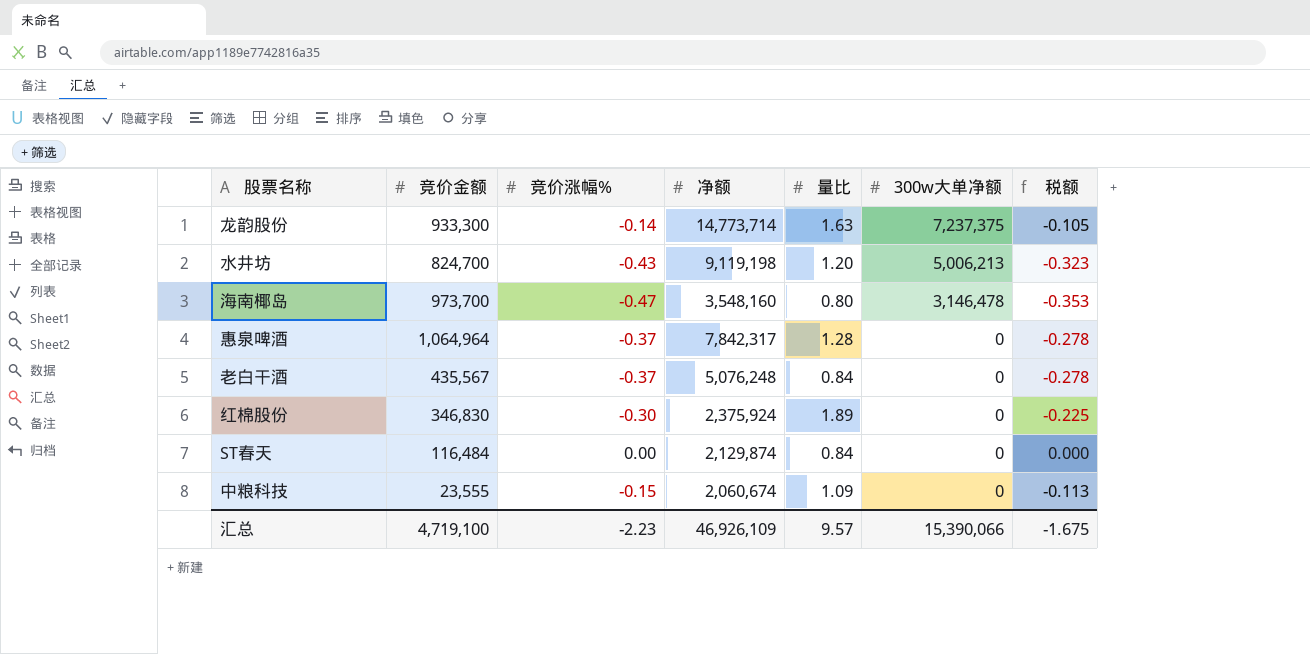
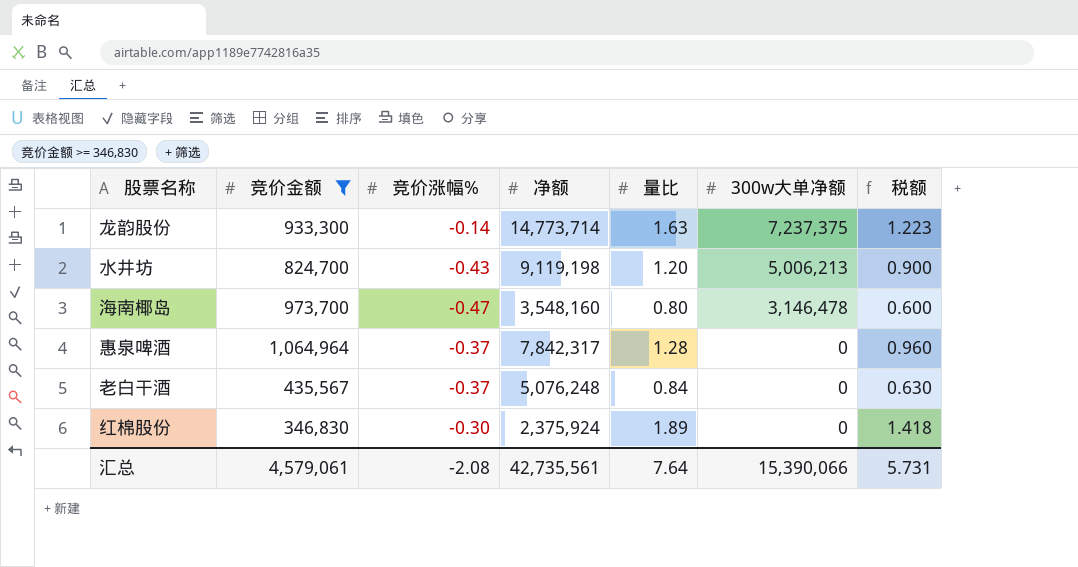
filter: none -> 竞价金额 >= 346,830
column 税额 | formula: [竞价涨幅%] * 0.75 -> [量比] * 0.75
汇总 | 竞价金额: 4,719,100 -> 4,579,061
汇总 | 竞价涨幅%: -2.23 -> -2.08
汇总 | 净额: 46,926,109 -> 42,735,561
汇总 | 量比: 9.57 -> 7.64
汇总 | 税额: -1.675 -> 5.731

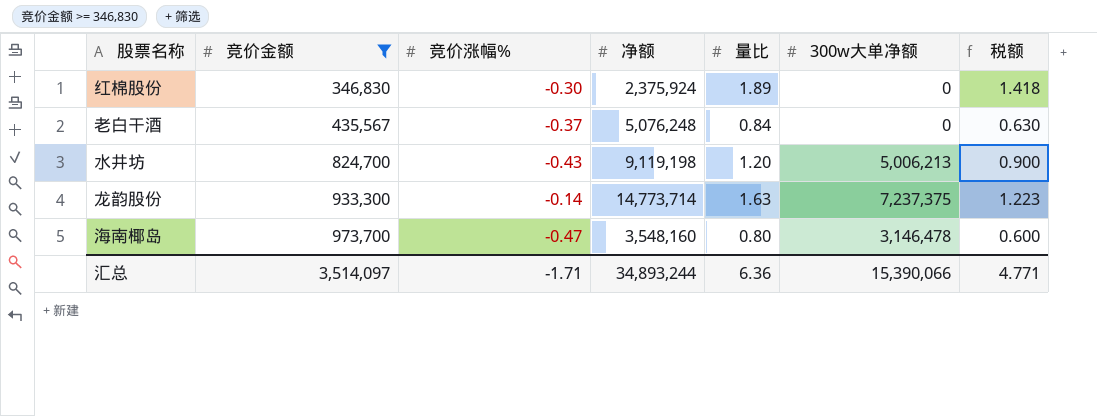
row order: 300w大单净额 descending -> 竞价金额 ascending
row 惠泉啤酒: 1,064,964 | -0.37 | 7,842,317 | 1.28 | 0 | 0.960 -> none
汇总 | 竞价金额: 4,579,061 -> 3,514,097
汇总 | 竞价涨幅%: -2.08 -> -1.71
汇总 | 净额: 42,735,561 -> 34,893,244
汇总 | 量比: 7.64 -> 6.36
汇总 | 税额: 5.731 -> 4.771

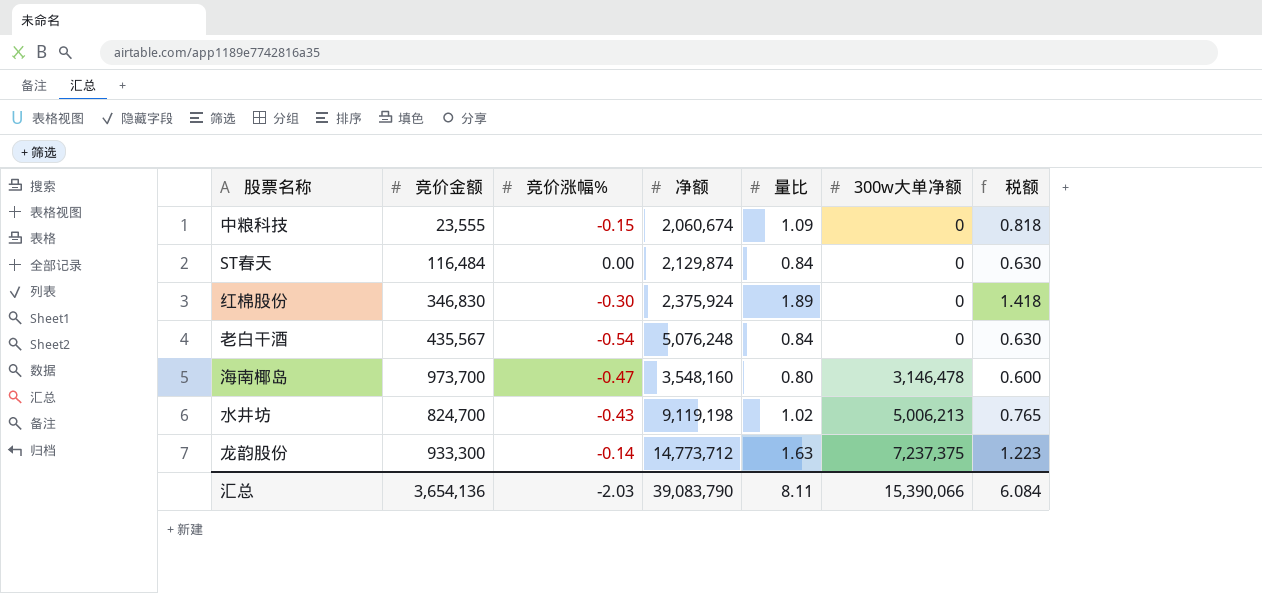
filter: 竞价金额 >= 346,830 -> none
row order: 竞价金额 ascending -> 300w大单净额 ascending
老白干酒 | 竞价涨幅%: -0.37 -> -0.54
水井坊 | 量比: 1.20 -> 1.02
水井坊 | 税额: 0.900 -> 0.765
龙韵股份 | 净额: 14,773,714 -> 14,773,712
汇总 | 竞价金额: 3,514,097 -> 3,654,136
汇总 | 竞价涨幅%: -1.71 -> -2.03
汇总 | 净额: 34,893,244 -> 39,083,790
汇总 | 量比: 6.36 -> 8.11
汇总 | 税额: 4.771 -> 6.084

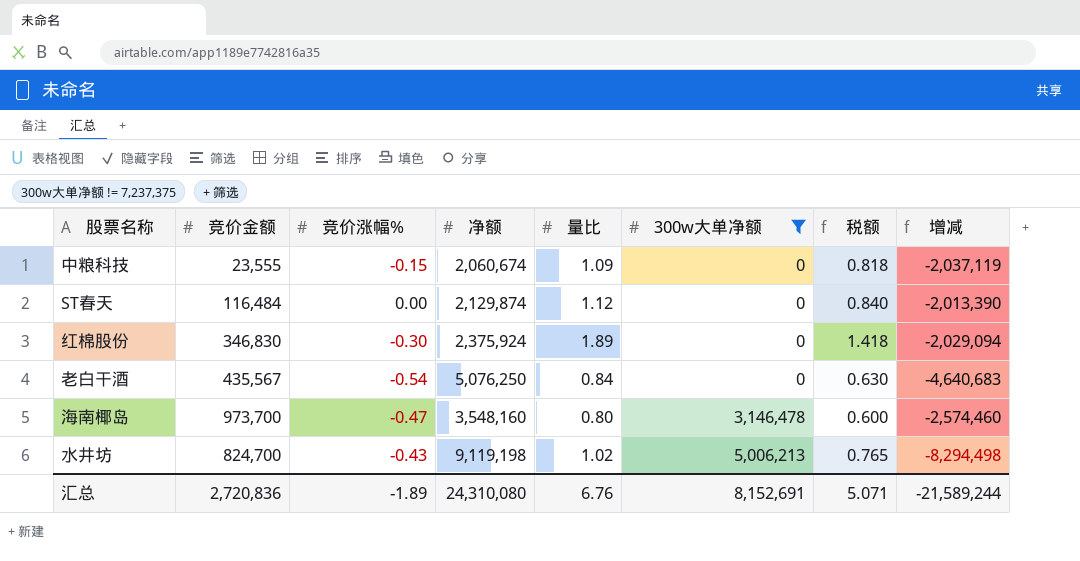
filter: none -> 300w大单净额 != 7,237,375
column 增减 | formula: none -> [竞价金额] - [净额]
ST春天 | 量比: 0.84 -> 1.12
ST春天 | 税额: 0.630 -> 0.840
老白干酒 | 净额: 5,076,248 -> 5,076,250
汇总 | 竞价金额: 3,654,136 -> 2,720,836
汇总 | 竞价涨幅%: -2.03 -> -1.89
汇总 | 净额: 39,083,790 -> 24,310,080
汇总 | 量比: 8.11 -> 6.76
汇总 | 300w大单净额: 15,390,066 -> 8,152,691
汇总 | 税额: 6.084 -> 5.071

